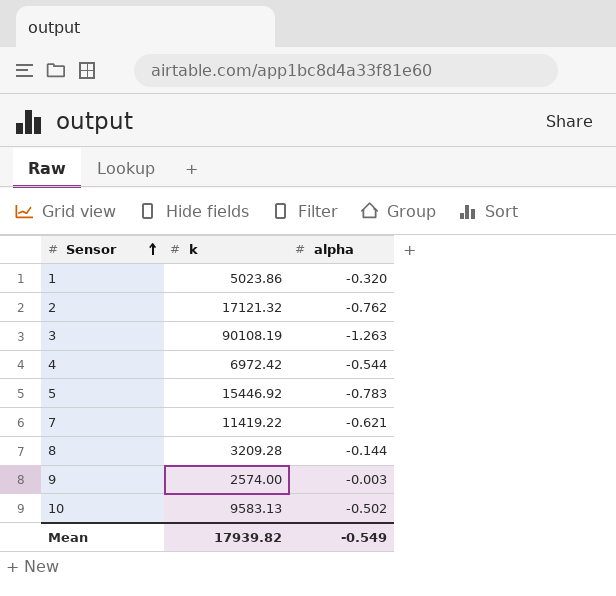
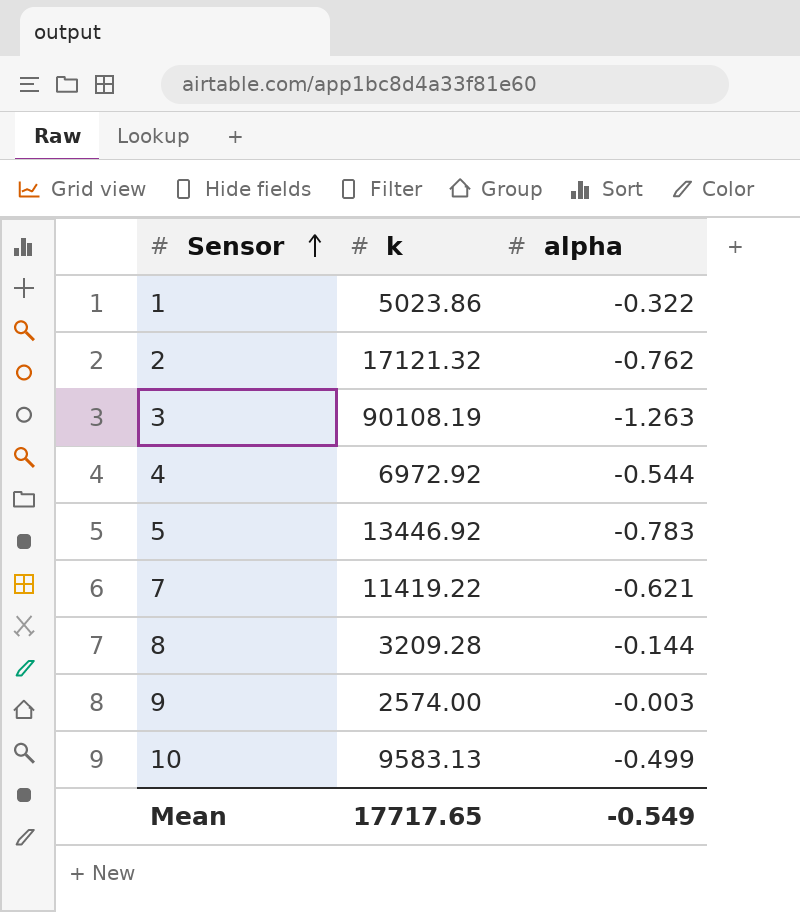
1 | alpha: -0.320 -> -0.322
4 | k: 6972.42 -> 6972.92
5 | k: 15446.92 -> 13446.92
10 | alpha: -0.502 -> -0.499
Mean | k: 17939.82 -> 17717.65

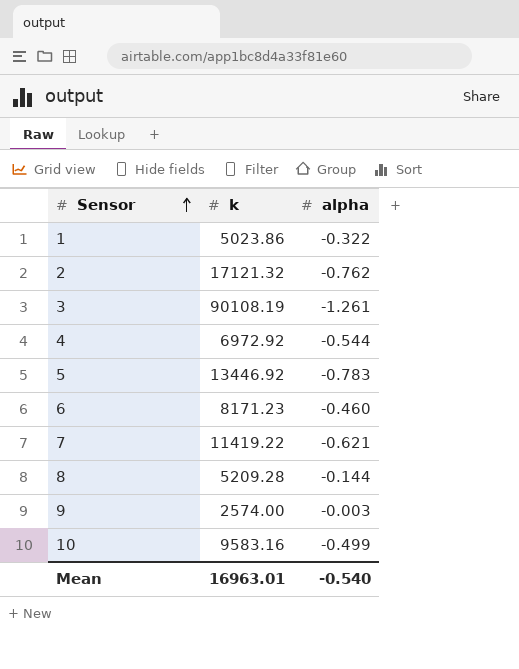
3 | alpha: -1.263 -> -1.261
row 6: none -> 8171.23 | -0.460
8 | k: 3209.28 -> 5209.28
10 | k: 9583.13 -> 9583.16
Mean | k: 17717.65 -> 16963.01
Mean | alpha: -0.549 -> -0.540

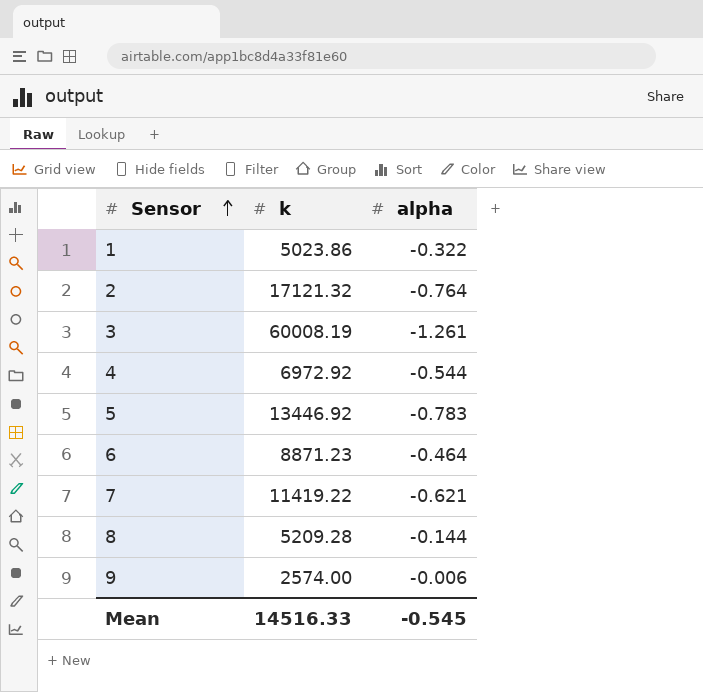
row 10: 9583.16 | -0.499 -> none
2 | alpha: -0.762 -> -0.764
3 | k: 90108.19 -> 60008.19
6 | k: 8171.23 -> 8871.23
6 | alpha: -0.460 -> -0.464
9 | alpha: -0.003 -> -0.006
Mean | k: 16963.01 -> 14516.33
Mean | alpha: -0.540 -> -0.545

